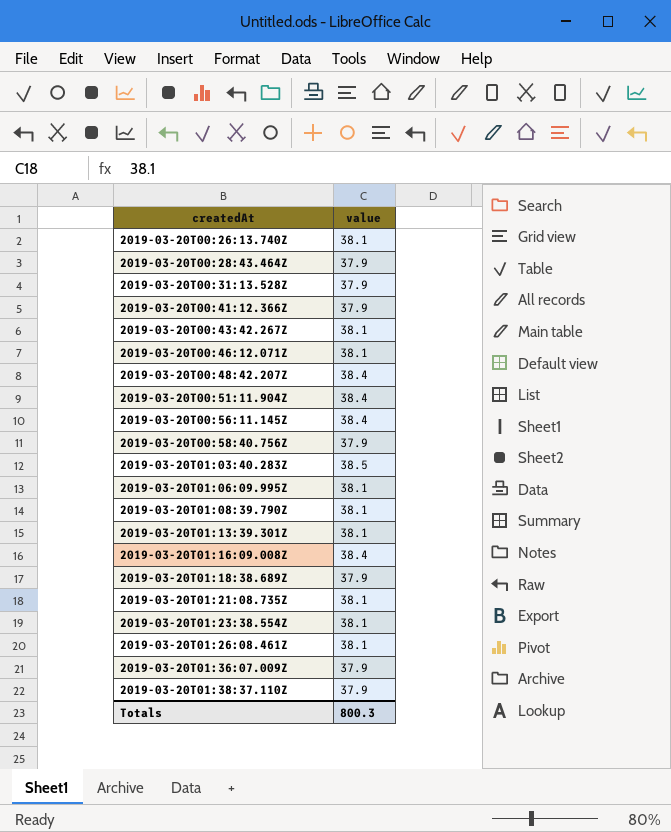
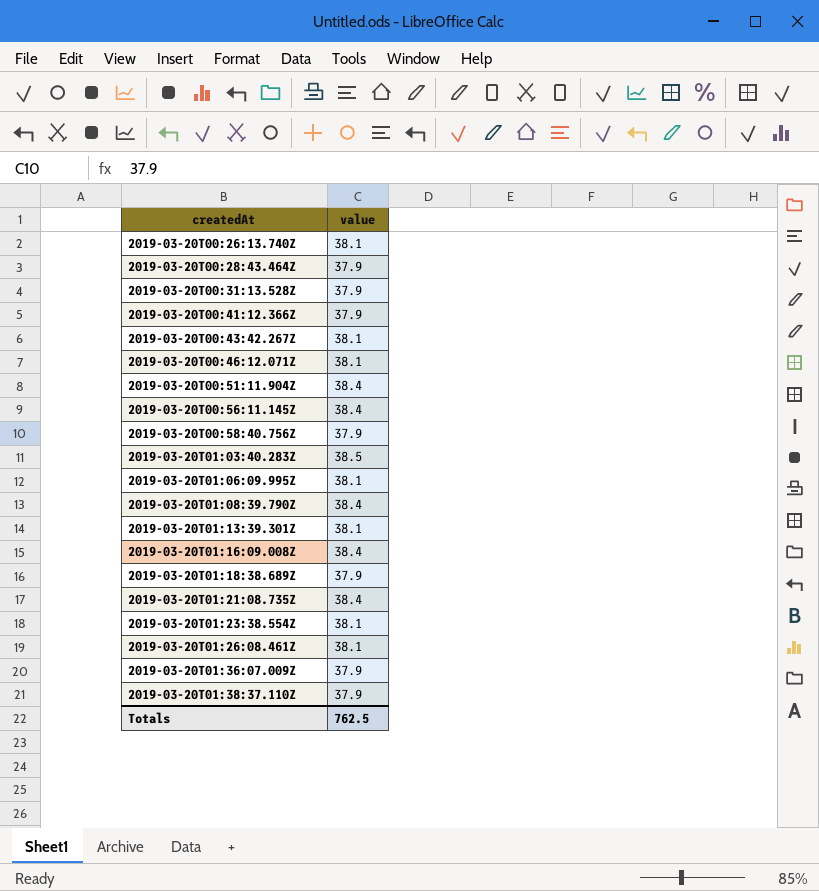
row 2019-03-20T00:48:42.207Z: 38.4 -> none
2019-03-20T01:08:39.790Z | value: 38.1 -> 38.4
2019-03-20T01:21:08.735Z | value: 38.1 -> 38.4
Totals | value: 800.3 -> 762.5

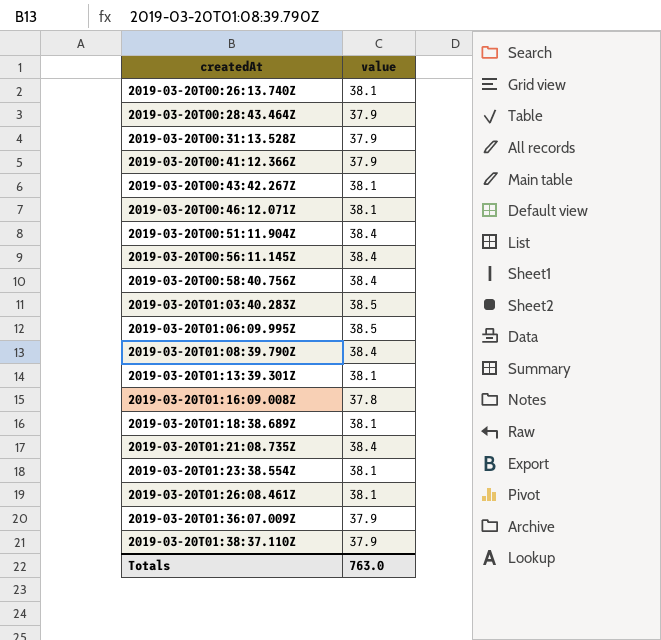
2019-03-20T00:58:40.756Z | value: 37.9 -> 38.4
2019-03-20T01:06:09.995Z | value: 38.1 -> 38.5
2019-03-20T01:16:09.008Z | value: 38.4 -> 37.8
2019-03-20T01:18:38.689Z | value: 37.9 -> 38.1
Totals | value: 762.5 -> 763.0

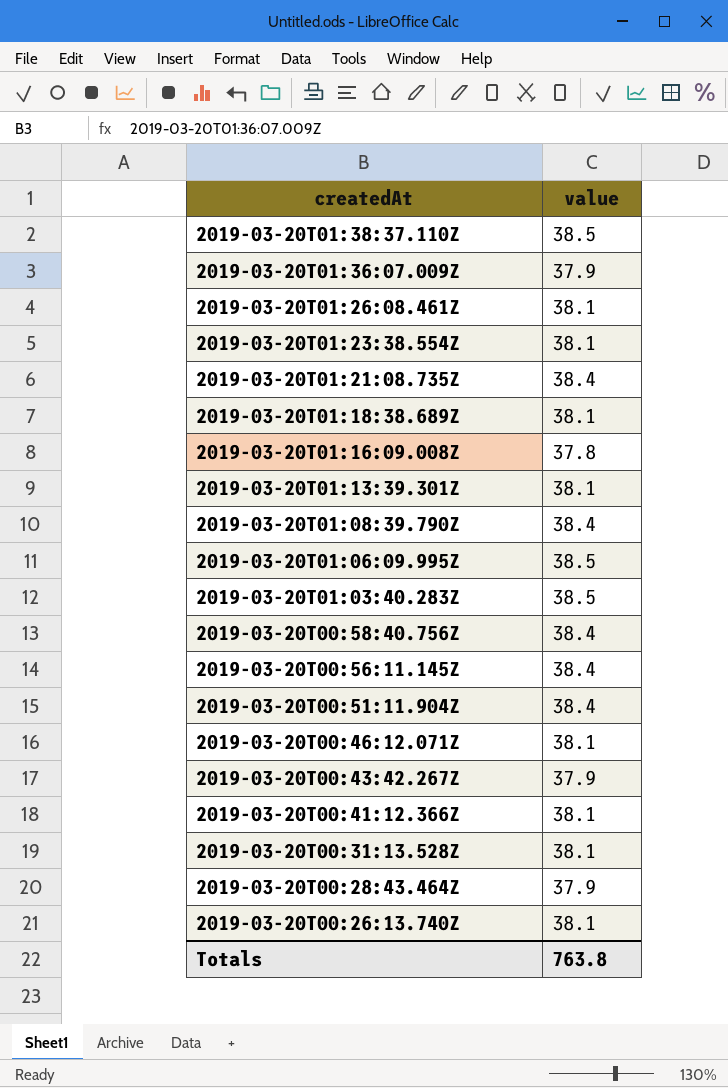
row order: createdAt ascending -> createdAt descending
2019-03-20T01:38:37.110Z | value: 37.9 -> 38.5
2019-03-20T00:43:42.267Z | value: 38.1 -> 37.9
2019-03-20T00:41:12.366Z | value: 37.9 -> 38.1
2019-03-20T00:31:13.528Z | value: 37.9 -> 38.1
Totals | value: 763.0 -> 763.8

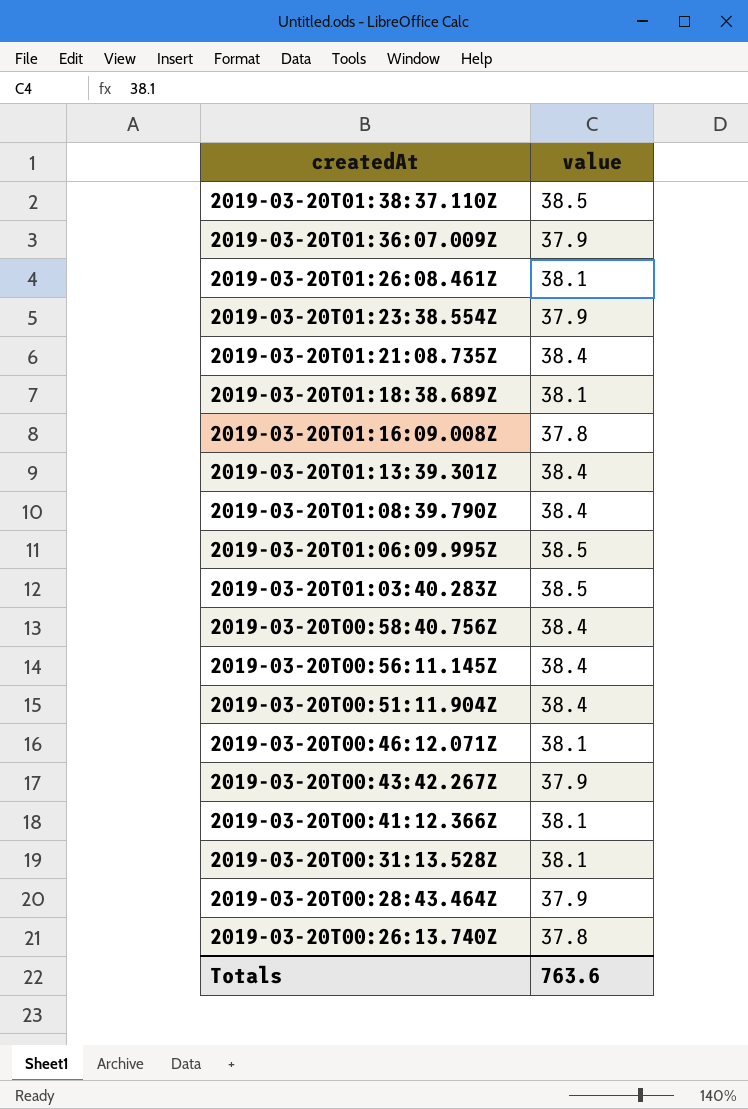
2019-03-20T01:23:38.554Z | value: 38.1 -> 37.9
2019-03-20T01:13:39.301Z | value: 38.1 -> 38.4
2019-03-20T00:26:13.740Z | value: 38.1 -> 37.8
Totals | value: 763.8 -> 763.6

